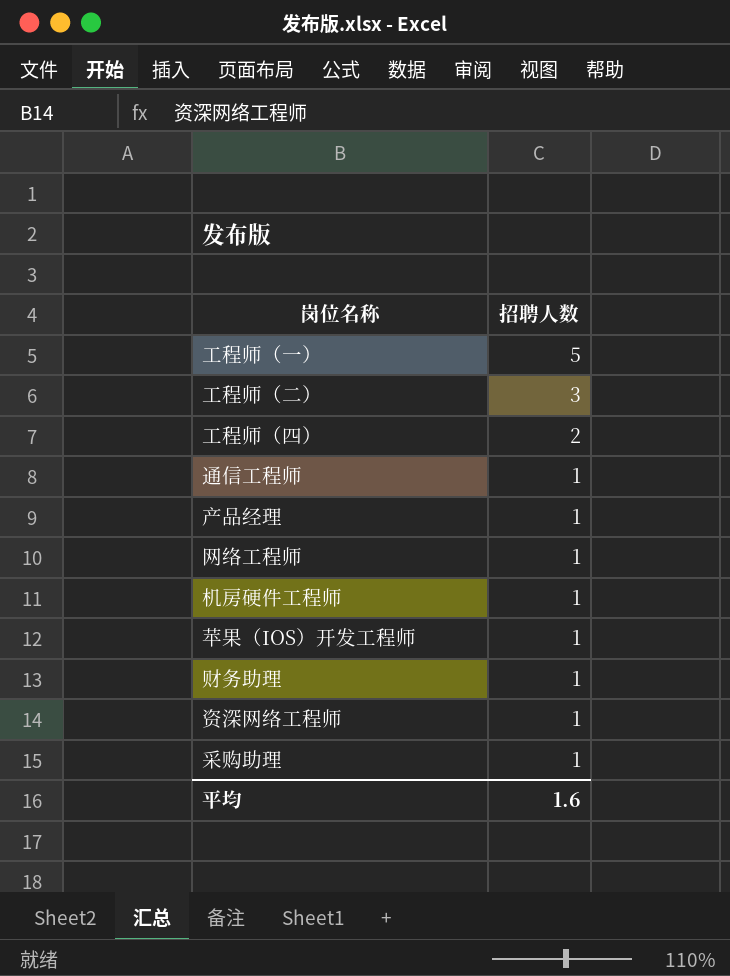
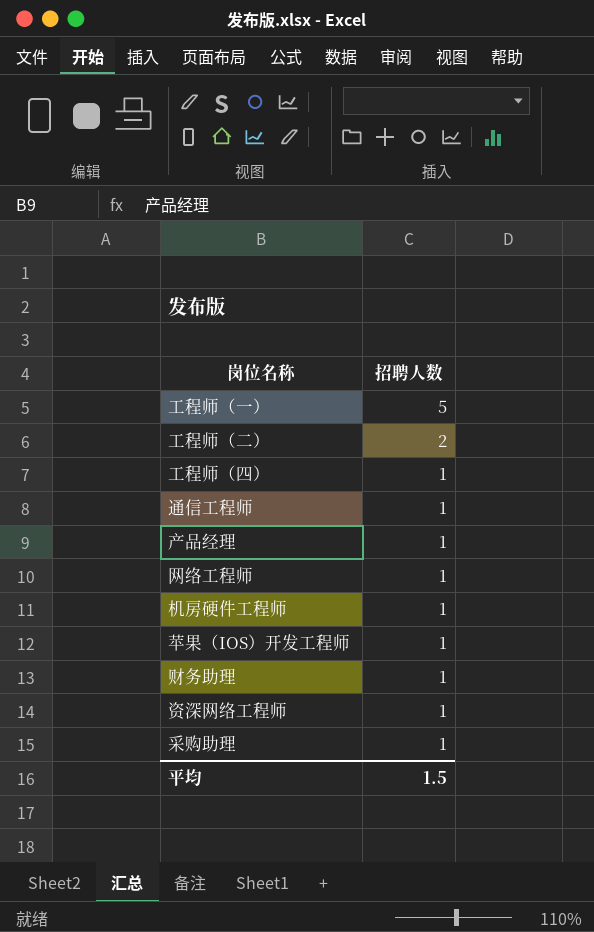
工程师（二） | 招聘人数: 3 -> 2
工程师（四） | 招聘人数: 2 -> 1
平均 | 招聘人数: 1.6 -> 1.5

